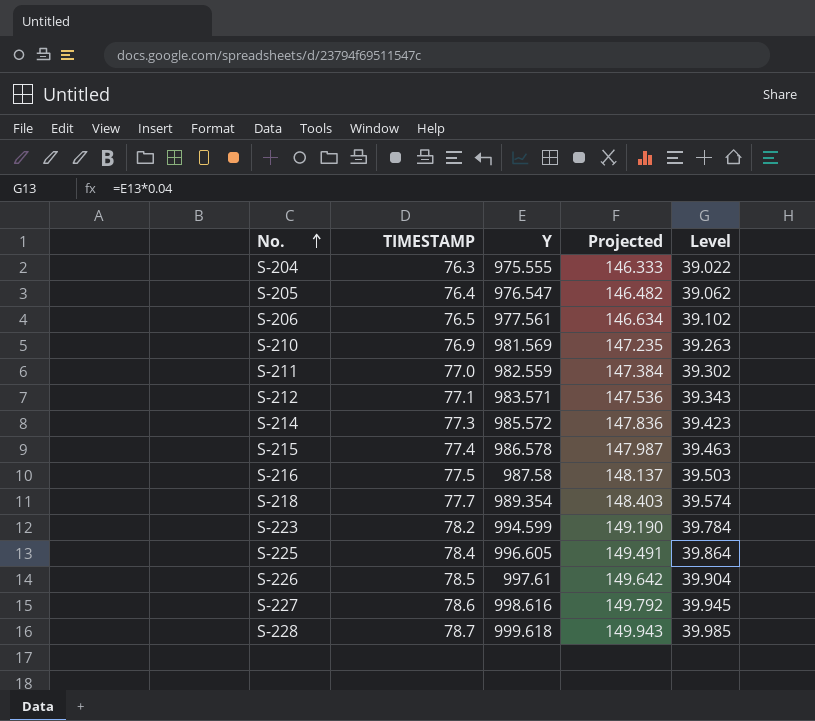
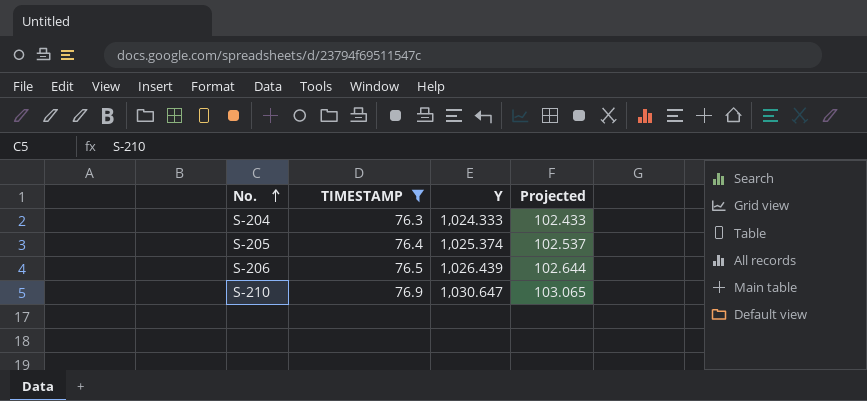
filter: none -> TIMESTAMP <= 76.9
column Level | formula: [Y] * 0.04 -> none
column Projected | formula: [Y] * 0.15 -> [Y] * 0.1
S-204 | Y: 975.555 -> 1,024.333
S-205 | Y: 976.547 -> 1,025.374
S-206 | Y: 977.561 -> 1,026.439
S-210 | Y: 981.569 -> 1,030.647

